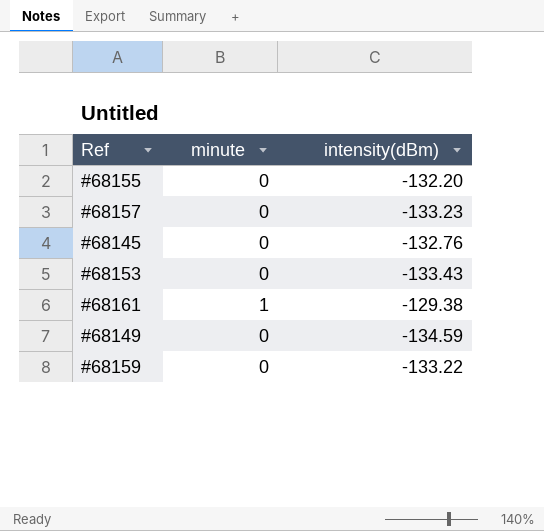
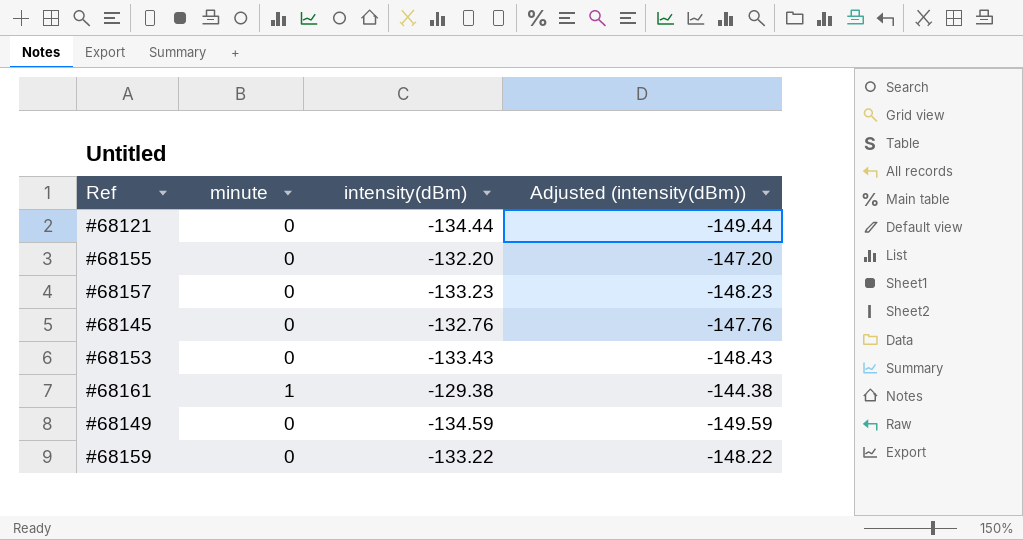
column Adjusted (intensity(dBm)) | formula: none -> [intensity(dBm)] - 15
row #68121: none -> 0 | -134.44 | -149.44

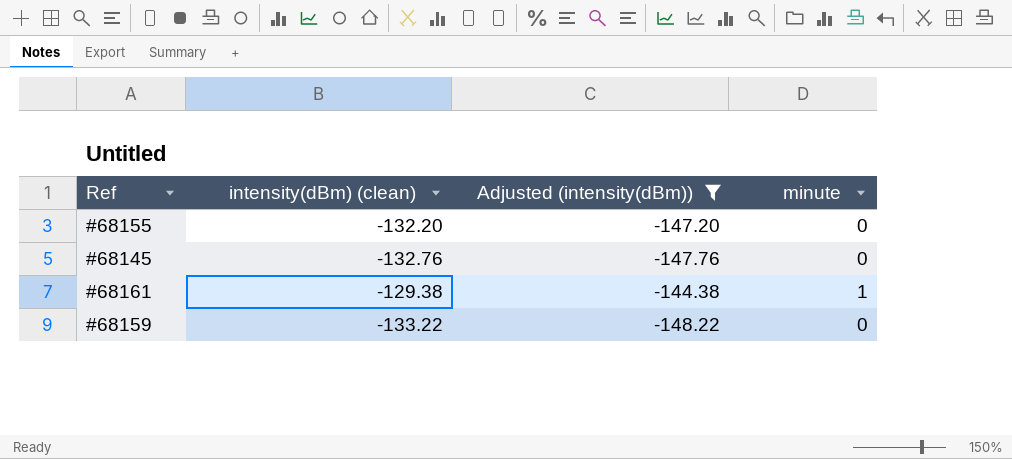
filter: none -> Adjusted (intensity(dBm)) >= -148.22
column name: intensity(dBm) -> intensity(dBm) (clean)
column minute | position: 2 -> 4

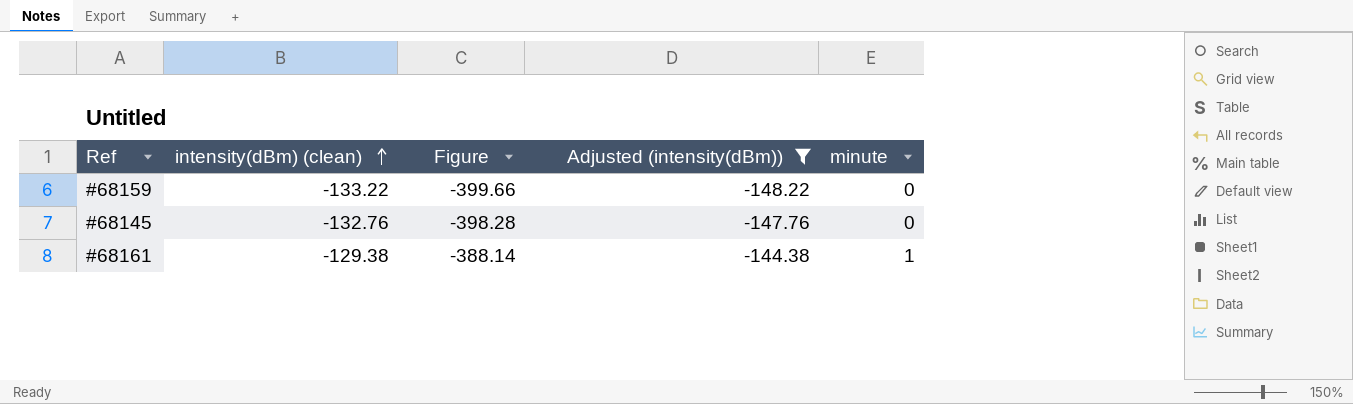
row order: none -> intensity(dBm) (clean) ascending
column Figure | formula: none -> [intensity(dBm) (clean)] * 3
row #68155: -132.20 | -147.20 | 0 -> none

